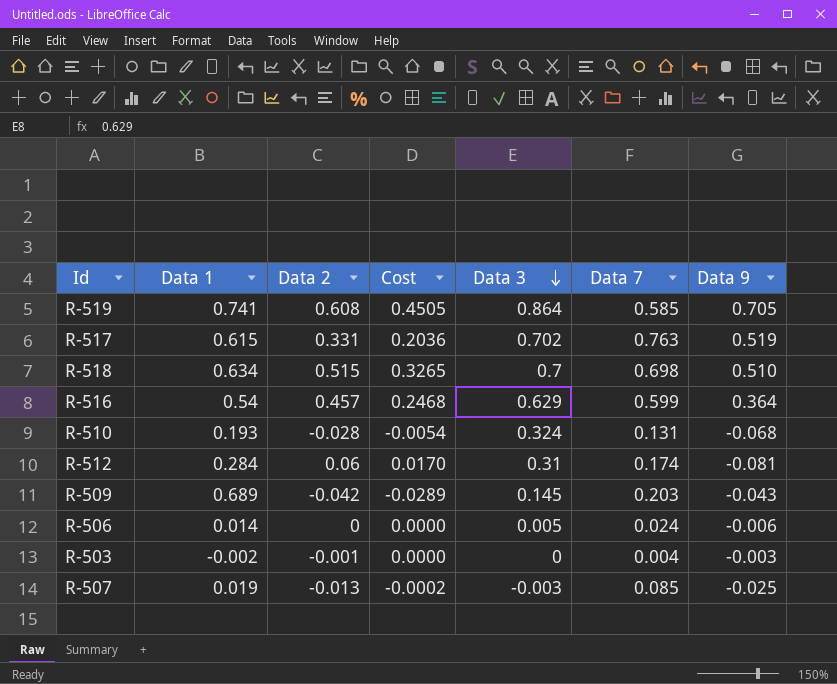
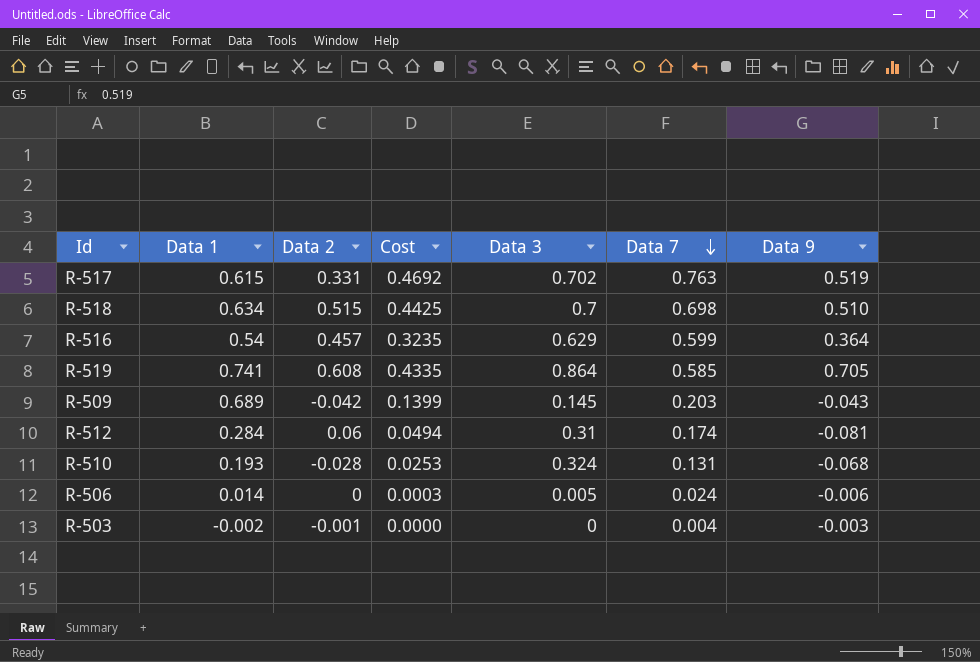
row order: Data 3 descending -> Data 7 descending
column Cost | formula: [Data 1] * [Data 2] -> [Data 1] * [Data 7]
row R-507: 0.019 | -0.013 | -0.0002 | -0.003 | 0.085 | -0.025 -> none

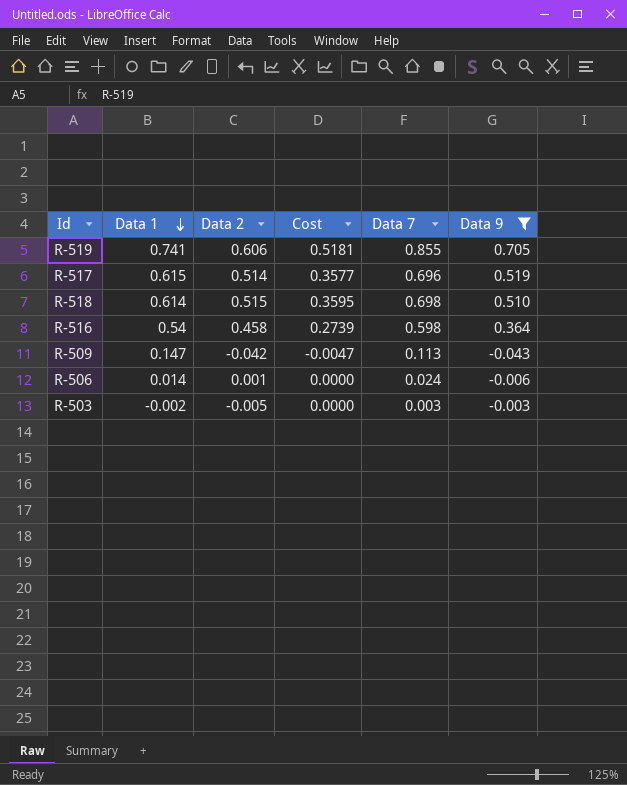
filter: none -> Data 9 >= -0.043
row order: Data 7 descending -> Data 1 descending
column Data 3 | position: 5 -> none
column Cost | formula: [Data 1] * [Data 7] -> [Data 2] * [Data 7]
R-519 | Data 2: 0.608 -> 0.606
R-519 | Data 7: 0.585 -> 0.855
R-517 | Data 2: 0.331 -> 0.514
R-517 | Data 7: 0.763 -> 0.696
R-518 | Data 1: 0.634 -> 0.614
R-516 | Data 2: 0.457 -> 0.458
R-516 | Data 7: 0.599 -> 0.598
R-509 | Data 1: 0.689 -> 0.147
R-509 | Data 7: 0.203 -> 0.113
R-506 | Data 2: 0 -> 0.001
R-503 | Data 2: -0.001 -> -0.005
R-503 | Data 7: 0.004 -> 0.003

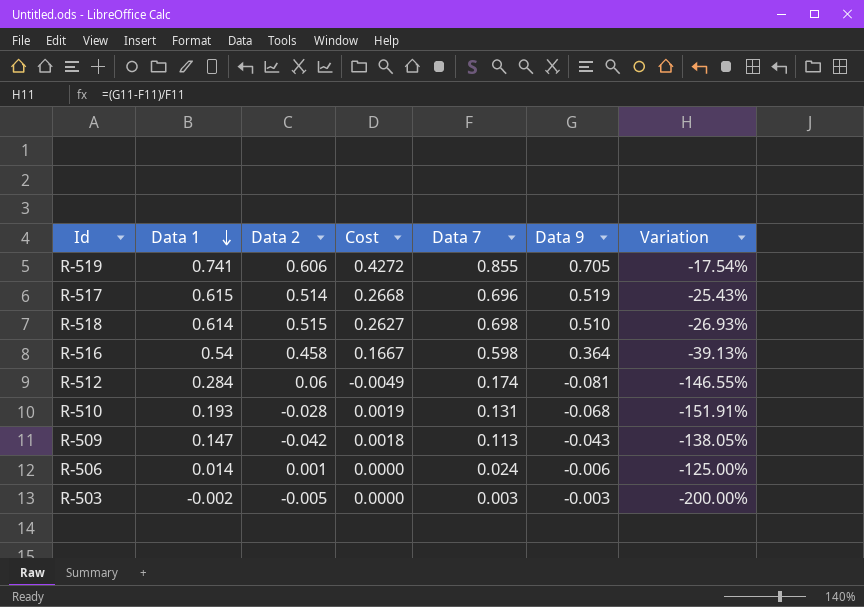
filter: Data 9 >= -0.043 -> none
column Cost | formula: [Data 2] * [Data 7] -> [Data 2] * [Data 9]
column Variation | formula: none -> ([Data 9] - [Data 7]) / [Data 7]

